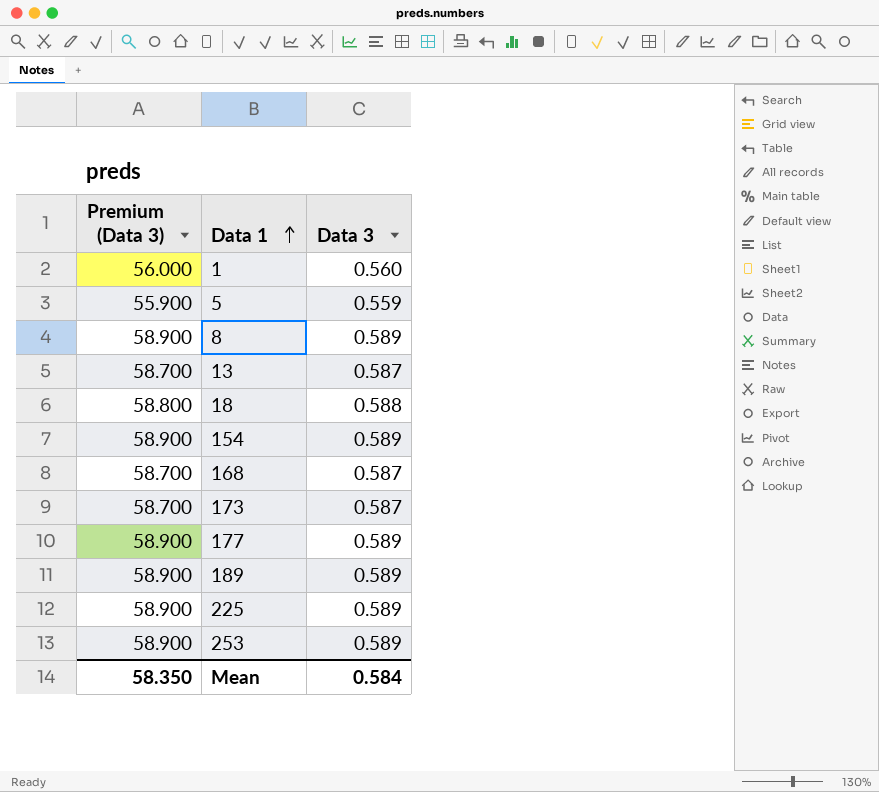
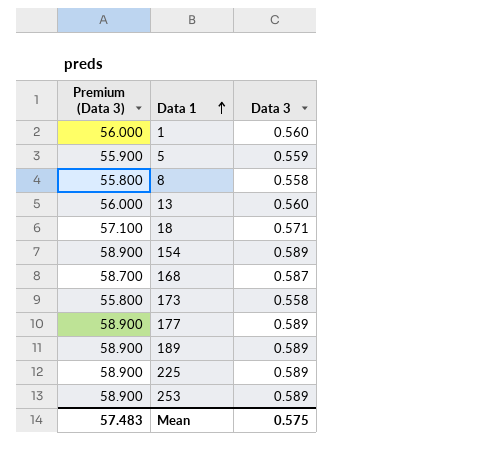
8 | Premium (Data 3): 58.900 -> 55.800
8 | Data 3: 0.589 -> 0.558
13 | Premium (Data 3): 58.700 -> 56.000
13 | Data 3: 0.587 -> 0.560
18 | Premium (Data 3): 58.800 -> 57.100
18 | Data 3: 0.588 -> 0.571
173 | Premium (Data 3): 58.700 -> 55.800
173 | Data 3: 0.587 -> 0.558
Mean | Premium (Data 3): 58.350 -> 57.483
Mean | Data 3: 0.584 -> 0.575

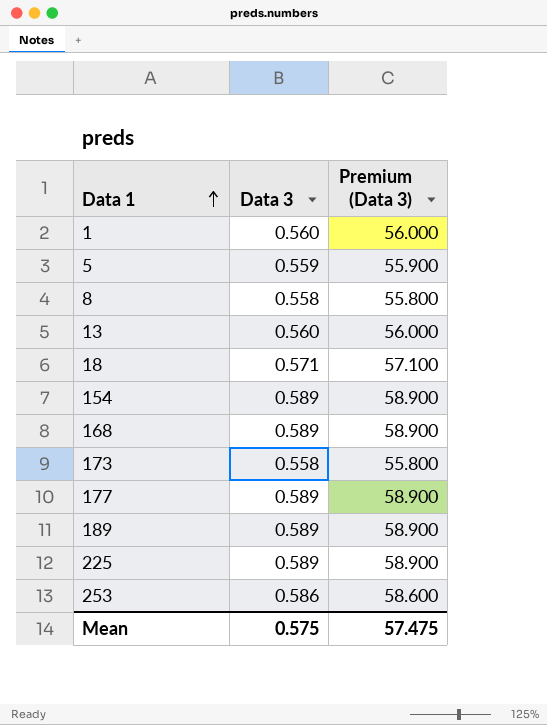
column Premium (Data 3) | position: 1 -> 3
168 | Data 3: 0.587 -> 0.589
168 | Premium (Data 3): 58.700 -> 58.900
253 | Data 3: 0.589 -> 0.586
253 | Premium (Data 3): 58.900 -> 58.600
Mean | Premium (Data 3): 57.483 -> 57.475

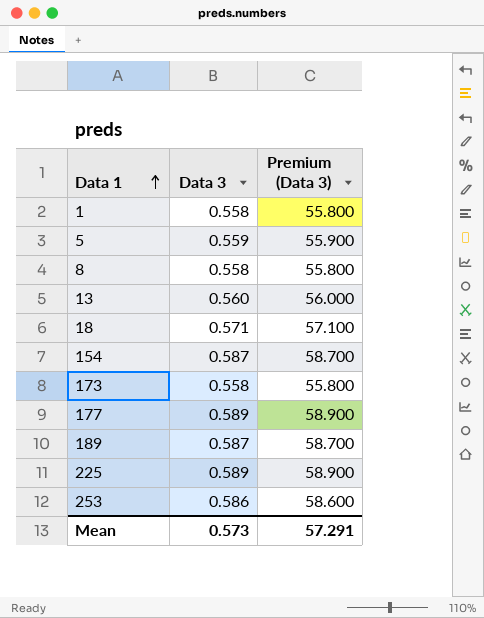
row 168: 0.589 | 58.900 -> none
1 | Data 3: 0.560 -> 0.558
1 | Premium (Data 3): 56.000 -> 55.800
154 | Data 3: 0.589 -> 0.587
154 | Premium (Data 3): 58.900 -> 58.700
189 | Data 3: 0.589 -> 0.587
189 | Premium (Data 3): 58.900 -> 58.700
Mean | Data 3: 0.575 -> 0.573
Mean | Premium (Data 3): 57.475 -> 57.291

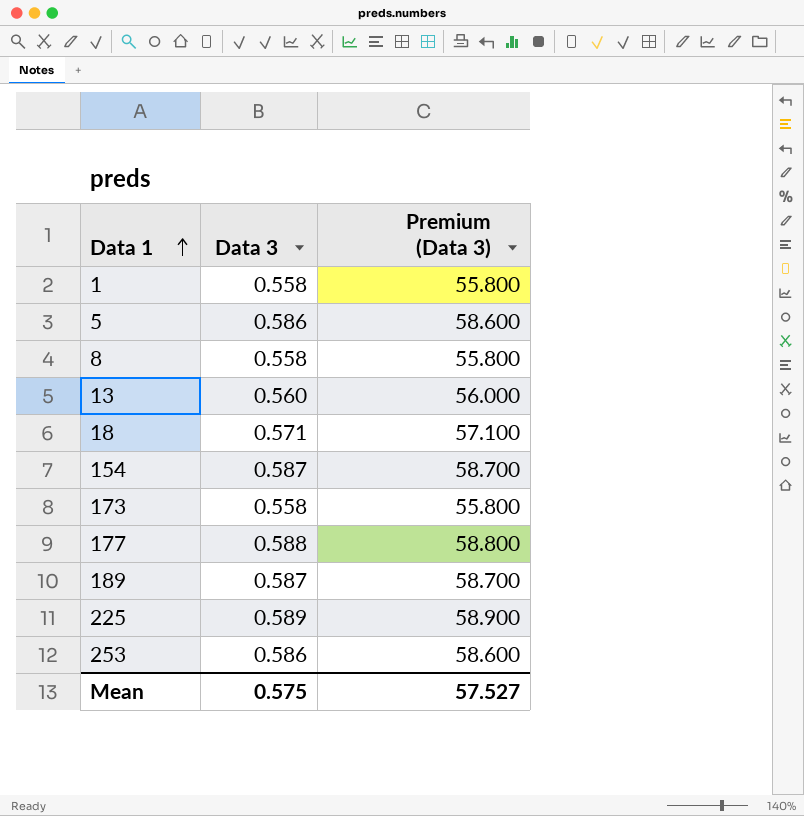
5 | Data 3: 0.559 -> 0.586
5 | Premium (Data 3): 55.900 -> 58.600
177 | Data 3: 0.589 -> 0.588
177 | Premium (Data 3): 58.900 -> 58.800
Mean | Data 3: 0.573 -> 0.575
Mean | Premium (Data 3): 57.291 -> 57.527

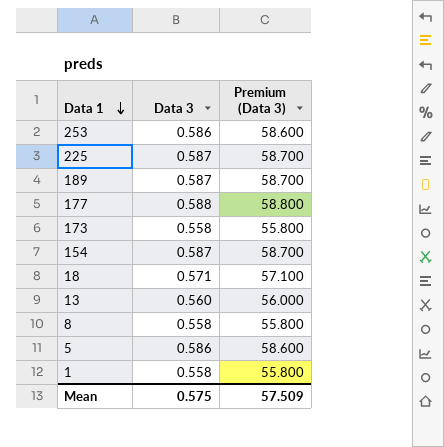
row order: Data 1 ascending -> Data 1 descending
225 | Data 3: 0.589 -> 0.587
225 | Premium (Data 3): 58.900 -> 58.700
Mean | Premium (Data 3): 57.527 -> 57.509

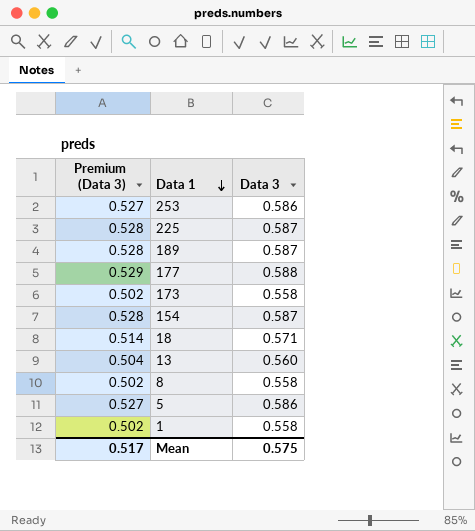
column Premium (Data 3) | formula: [Data 3] * 100 -> [Data 3] * 0.9
column Premium (Data 3) | position: 3 -> 1
Mean | Premium (Data 3): 57.509 -> 0.517

